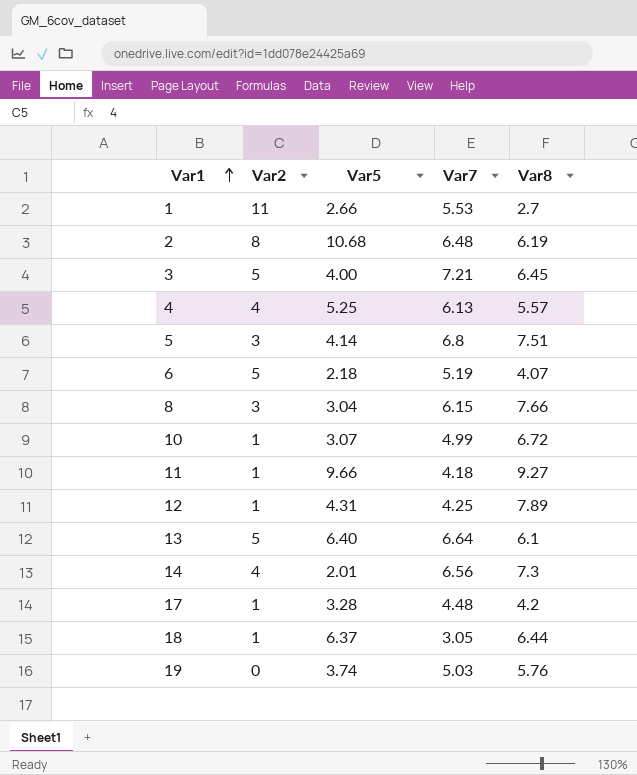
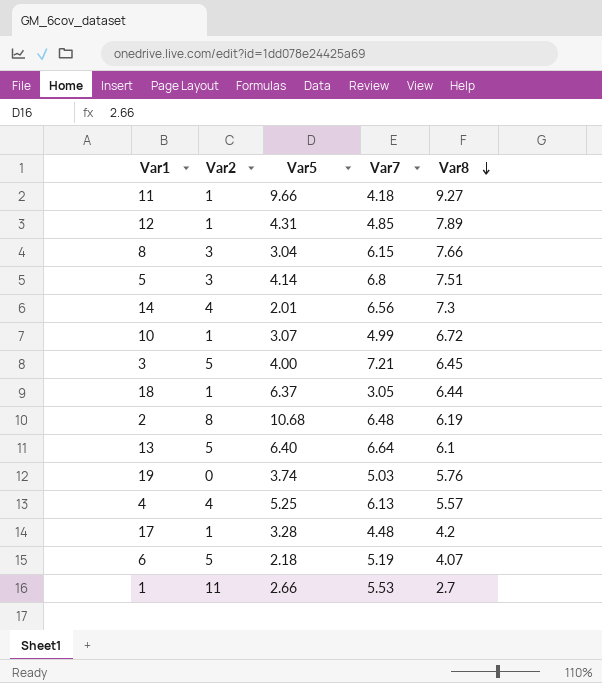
row order: Var1 ascending -> Var8 descending
12 | Var7: 4.25 -> 4.85

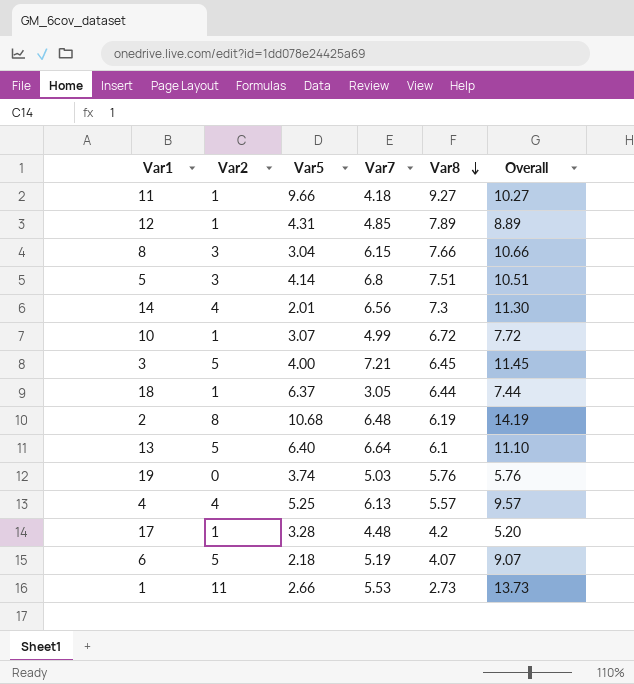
column Overall | formula: none -> [Var2] + [Var8]
1 | Var8: 2.7 -> 2.73

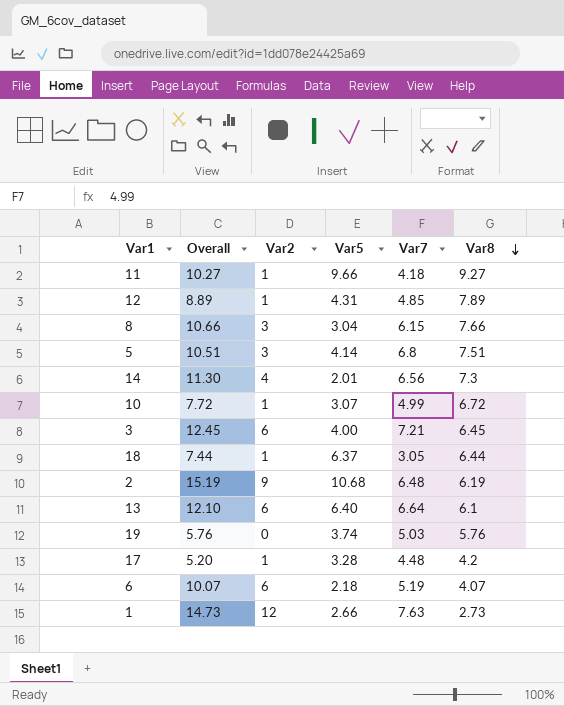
column Overall | position: 6 -> 2
row 4: 4 | 5.25 | 6.13 | 5.57 | 9.57 -> none
3 | Overall: 11.45 -> 12.45
3 | Var2: 5 -> 6
2 | Overall: 14.19 -> 15.19
2 | Var2: 8 -> 9
13 | Overall: 11.10 -> 12.10
13 | Var2: 5 -> 6
6 | Overall: 9.07 -> 10.07
6 | Var2: 5 -> 6
1 | Overall: 13.73 -> 14.73
1 | Var2: 11 -> 12
1 | Var7: 5.53 -> 7.63

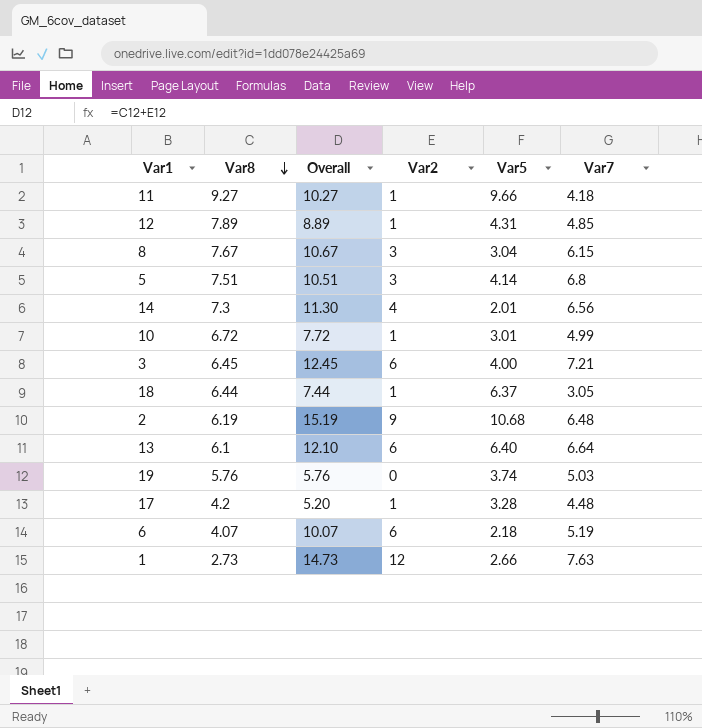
column Var8 | position: 6 -> 2
8 | Var8: 7.66 -> 7.67
8 | Overall: 10.66 -> 10.67
10 | Var5: 3.07 -> 3.01

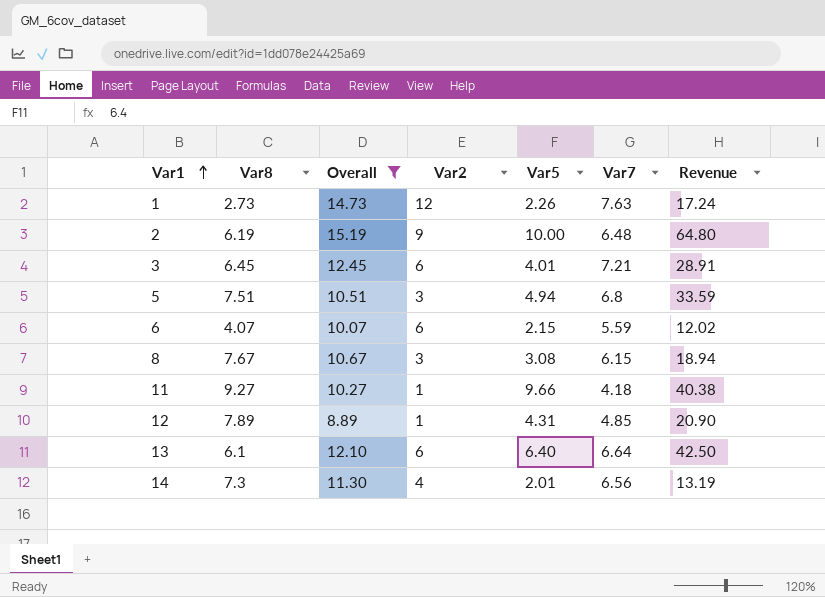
filter: none -> Overall >= 8.89
row order: Var8 descending -> Var1 ascending
column Revenue | formula: none -> [Var5] * [Var7]
1 | Var5: 2.66 -> 2.26
2 | Var5: 10.68 -> 10.00
3 | Var5: 4.00 -> 4.01
5 | Var5: 4.14 -> 4.94
6 | Var5: 2.18 -> 2.15
6 | Var7: 5.19 -> 5.59
8 | Var5: 3.04 -> 3.08

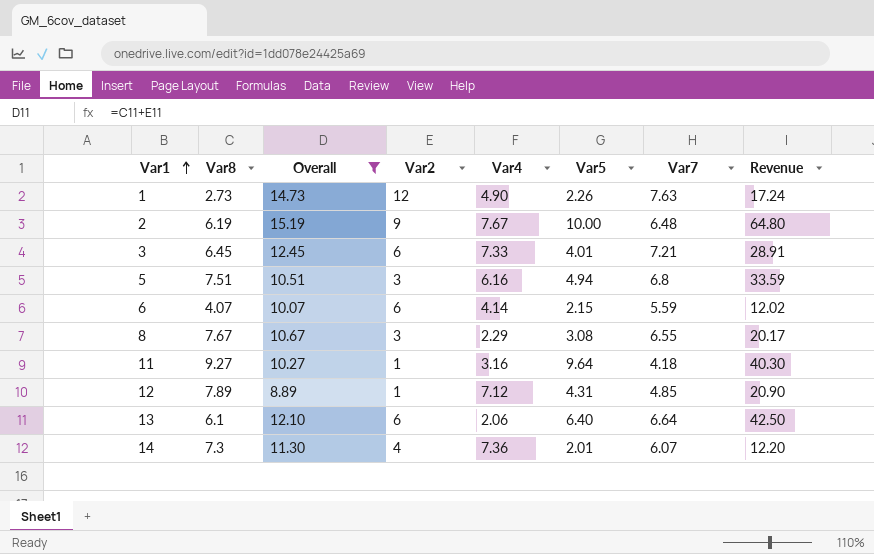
column Var4 | position: none -> 5
8 | Var7: 6.15 -> 6.55
8 | Revenue: 18.94 -> 20.17
11 | Var5: 9.66 -> 9.64
11 | Revenue: 40.38 -> 40.30
14 | Var7: 6.56 -> 6.07
14 | Revenue: 13.19 -> 12.20

